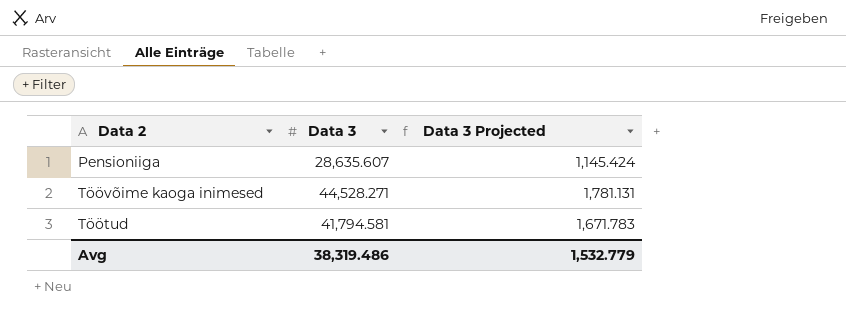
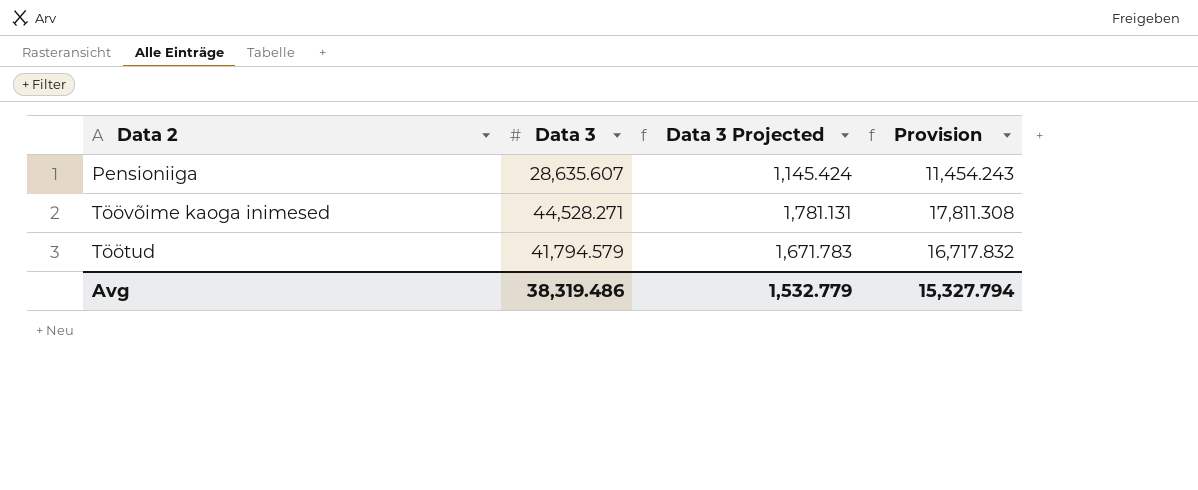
column Provision | formula: none -> [Data 3] * 0.4
Töötud | Data 3: 41,794.581 -> 41,794.579

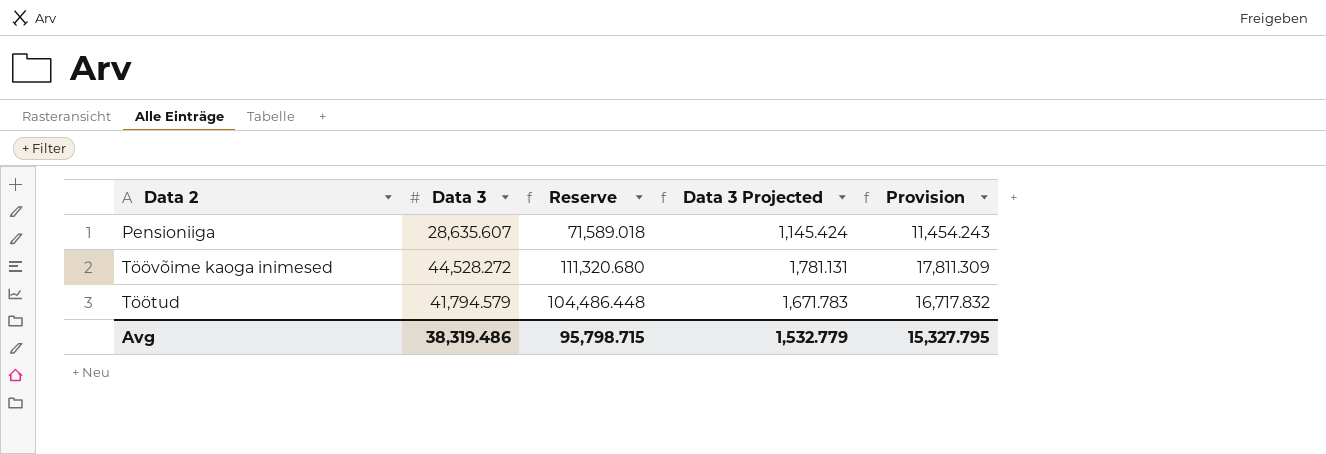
column Reserve | formula: none -> [Data 3] * 2.5
Töövõime kaoga inimesed | Data 3: 44,528.271 -> 44,528.272
Töövõime kaoga inimesed | Provision: 17,811.308 -> 17,811.309
Avg | Provision: 15,327.794 -> 15,327.795

